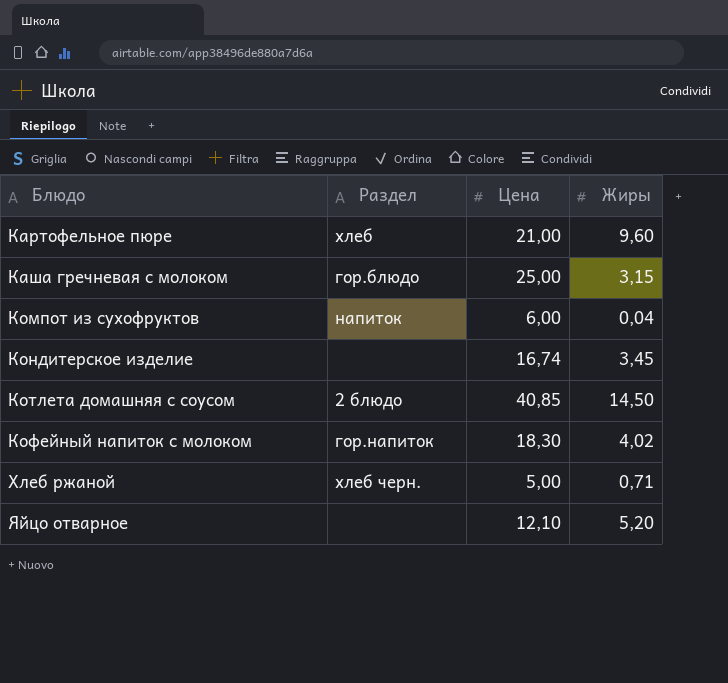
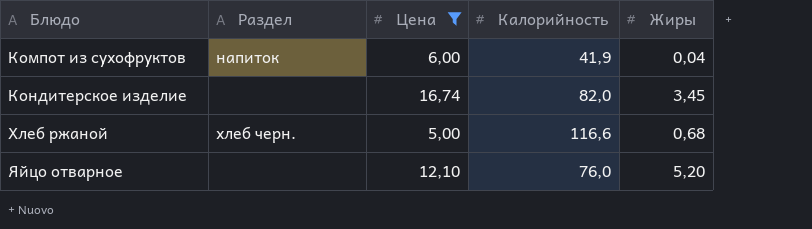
filter: none -> Цена <= 16,74
column Калорийность | position: none -> 4
Хлеб ржаной | Жиры: 0,71 -> 0,68

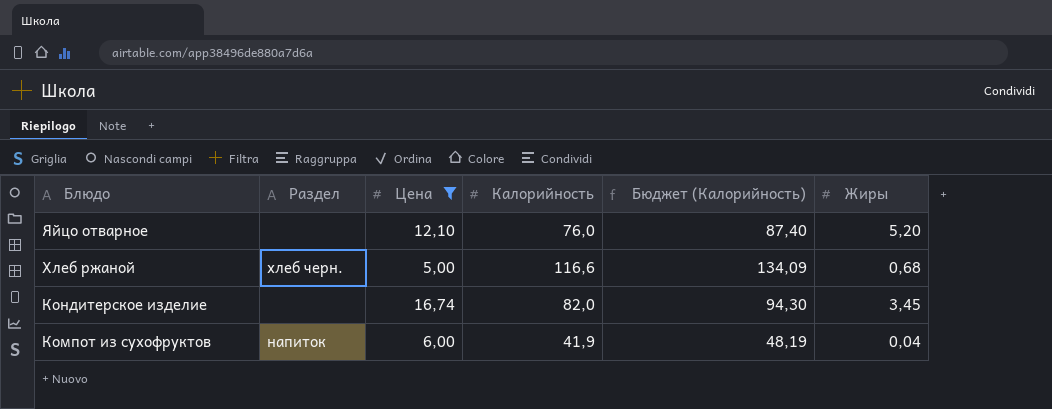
row order: Блюдо ascending -> Блюдо descending
column Бюджет (Калорийность) | formula: none -> [Калорийность] * 1,15

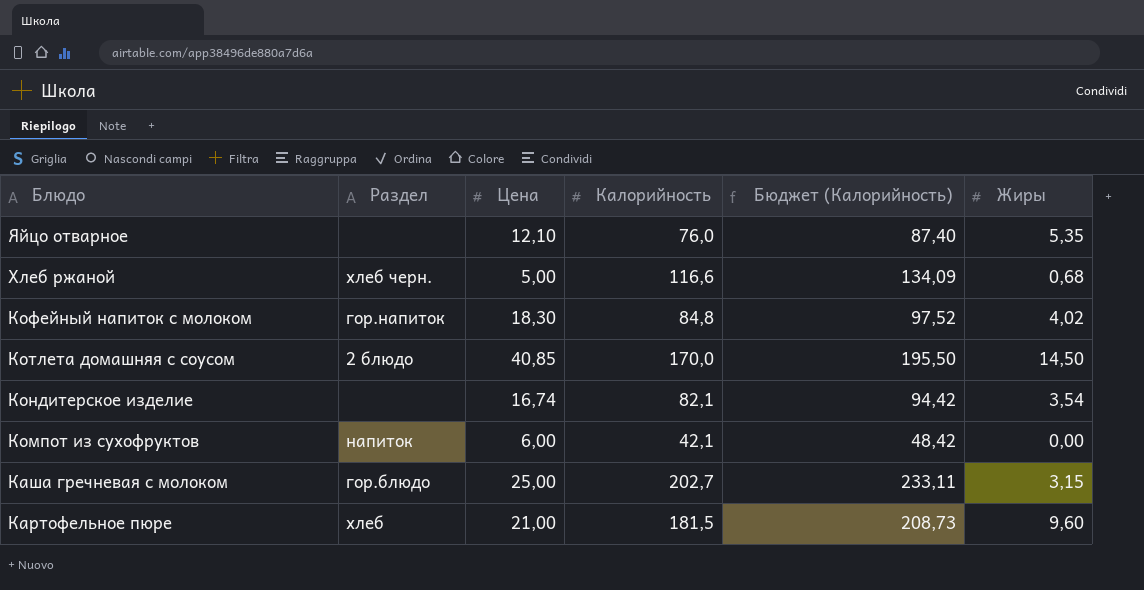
filter: Цена <= 16,74 -> none
Яйцо отварное | Жиры: 5,20 -> 5,35
Кондитерское изделие | Калорийность: 82,0 -> 82,1
Кондитерское изделие | Бюджет (Калорийность): 94,30 -> 94,42
Кондитерское изделие | Жиры: 3,45 -> 3,54
Компот из сухофруктов | Калорийность: 41,9 -> 42,1
Компот из сухофруктов | Бюджет (Калорийность): 48,19 -> 48,42
Компот из сухофруктов | Жиры: 0,04 -> 0,00

